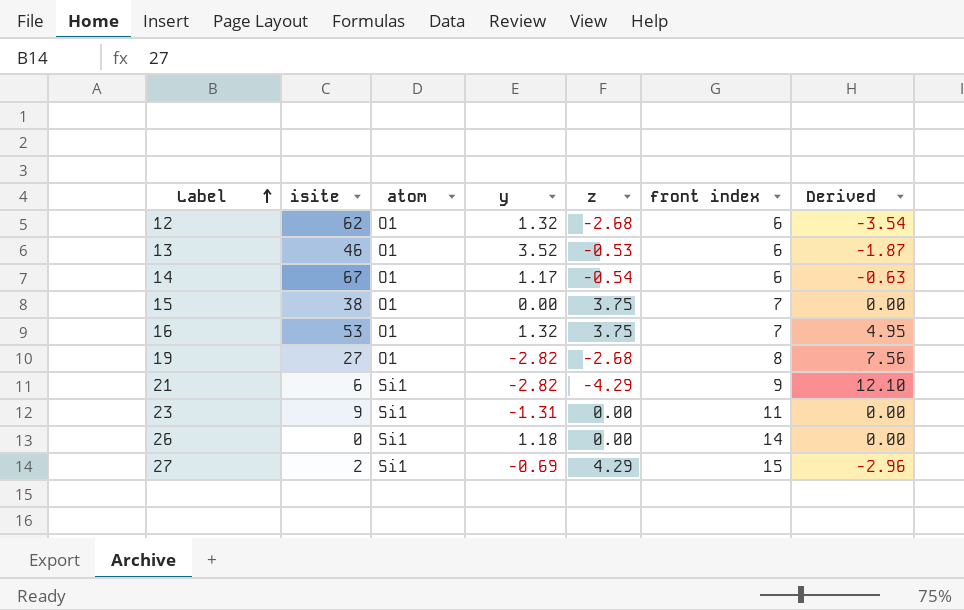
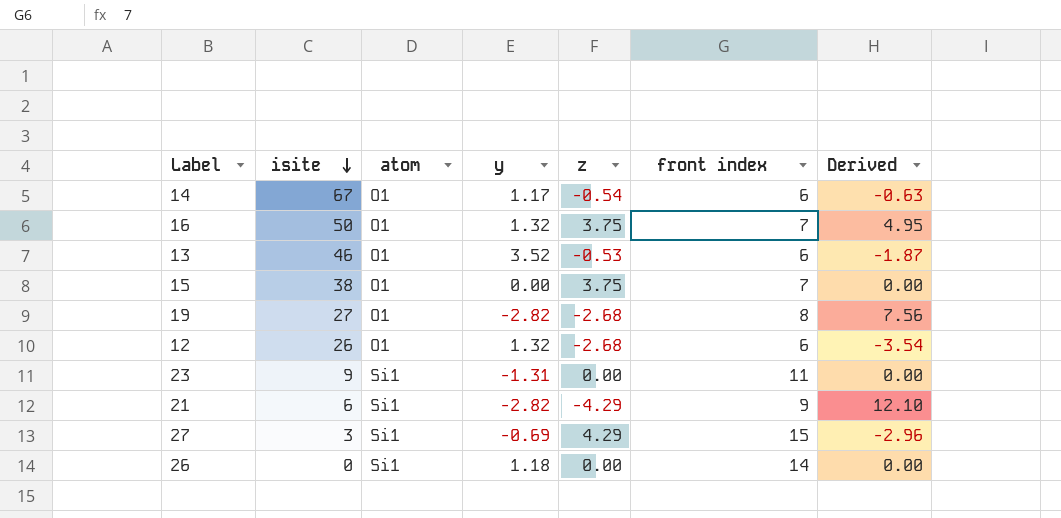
row order: Label ascending -> isite descending
16 | isite: 53 -> 50
12 | isite: 62 -> 26
27 | isite: 2 -> 3

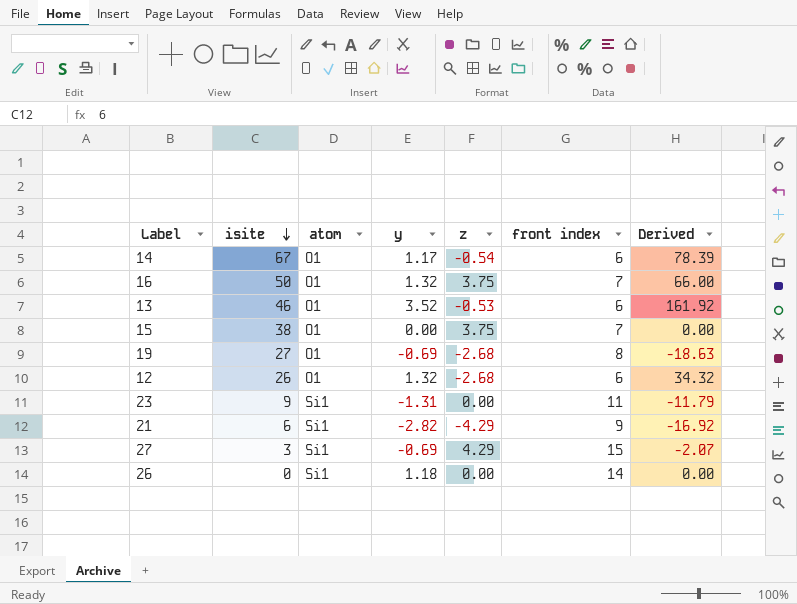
column Derived | formula: [y] * [z] -> [isite] * [y]
19 | y: -2.82 -> -0.69

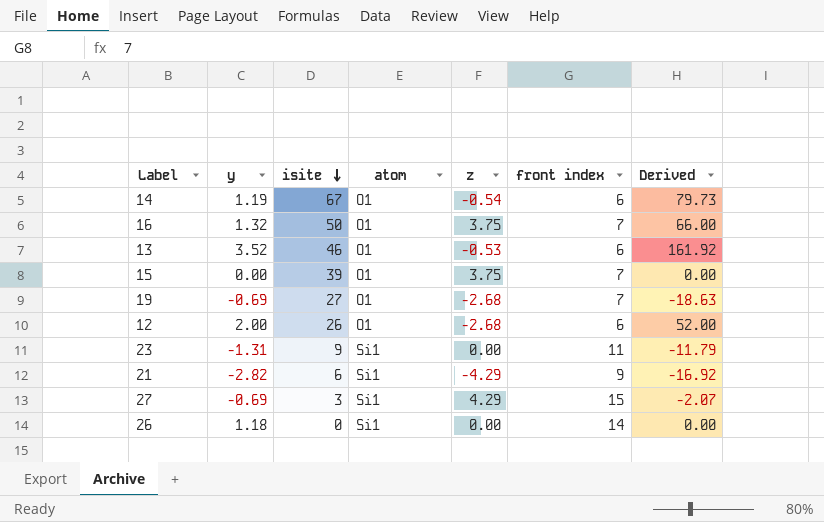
column y | position: 4 -> 2
14 | y: 1.17 -> 1.19
14 | Derived: 78.39 -> 79.73
15 | isite: 38 -> 39
19 | front index: 8 -> 7
12 | y: 1.32 -> 2.00
12 | Derived: 34.32 -> 52.00

